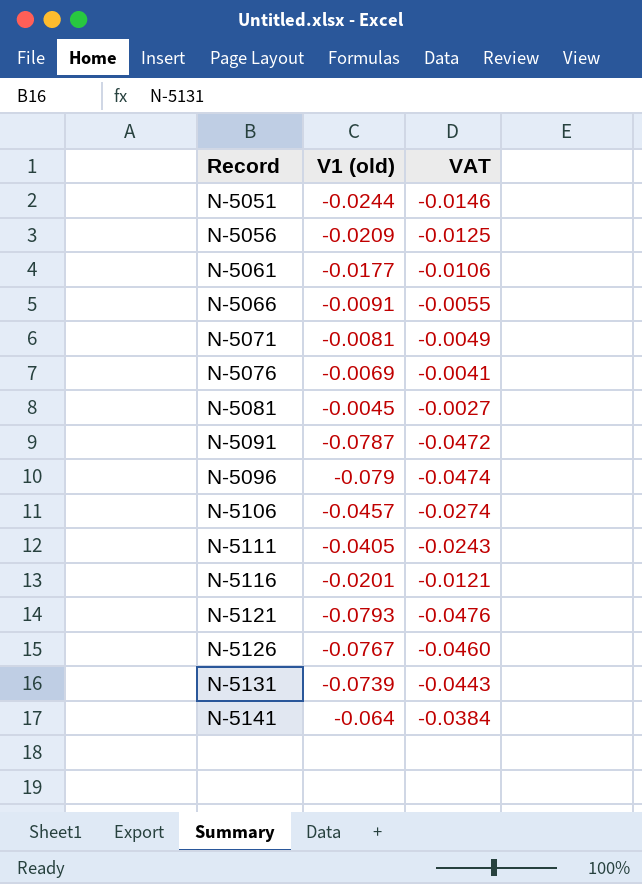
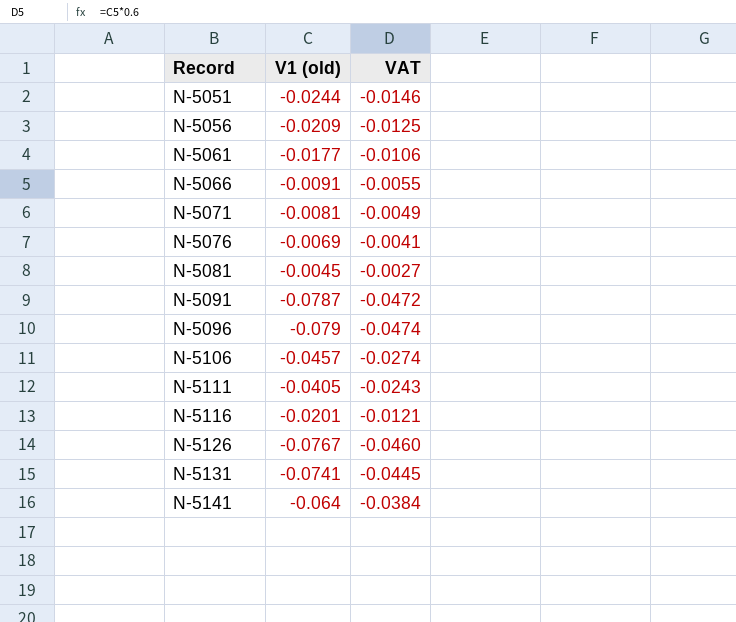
row N-5121: -0.0793 | -0.0476 -> none
N-5131 | V1 (old): -0.0739 -> -0.0741
N-5131 | VAT: -0.0443 -> -0.0445

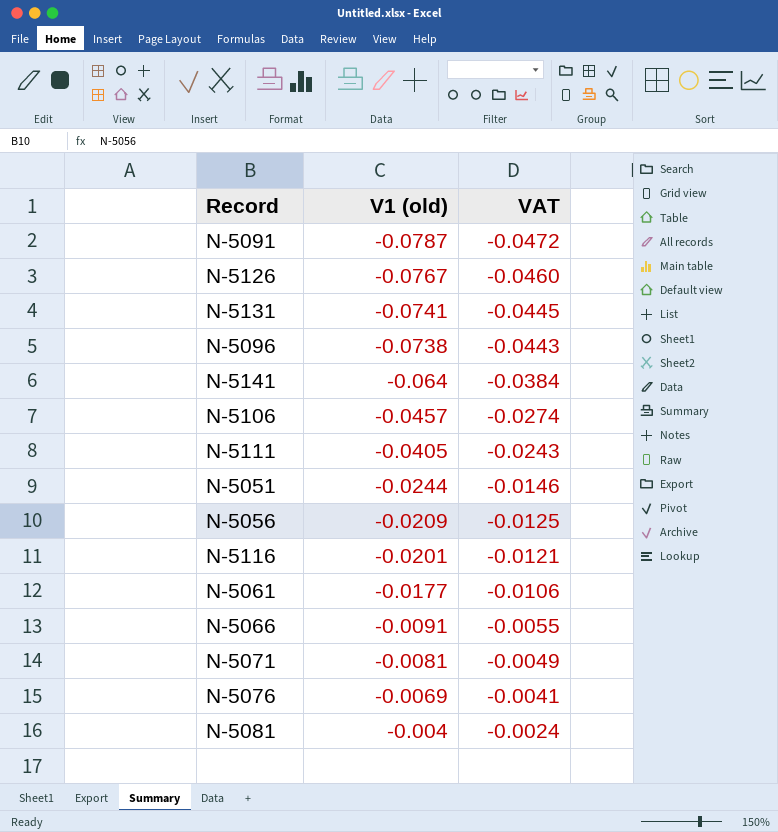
row order: Record ascending -> V1 (old) ascending
N-5096 | V1 (old): -0.079 -> -0.0738
N-5096 | VAT: -0.0474 -> -0.0443
N-5081 | V1 (old): -0.0045 -> -0.004
N-5081 | VAT: -0.0027 -> -0.0024

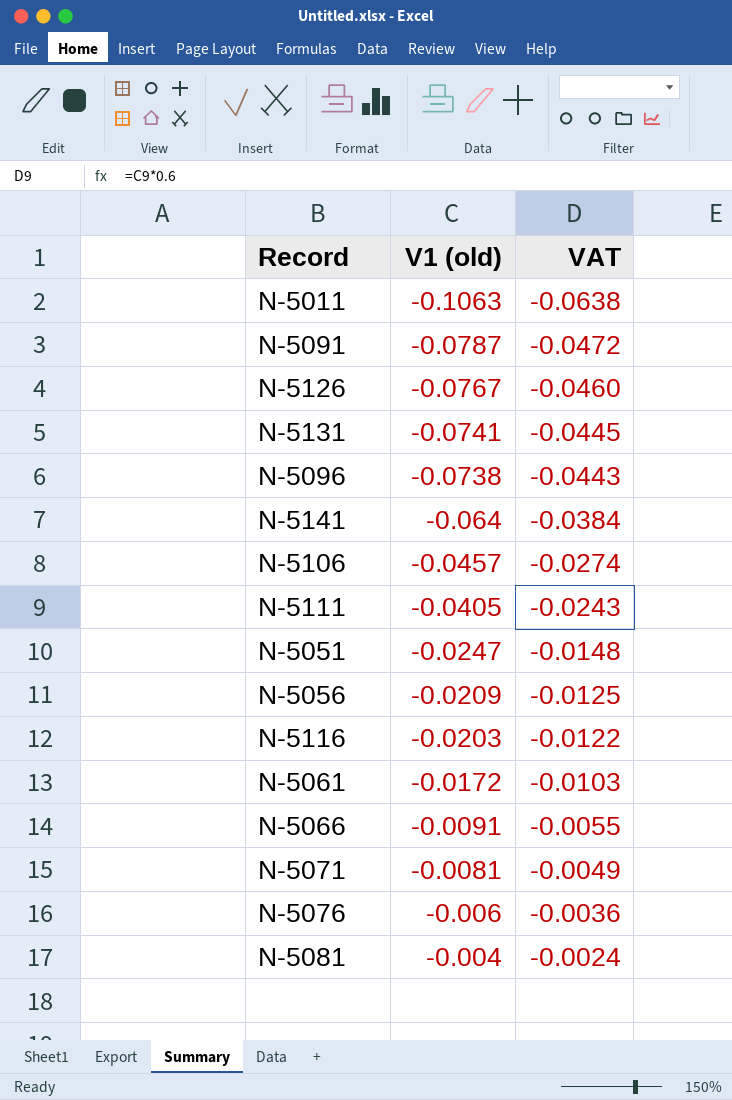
row N-5011: none -> -0.1063 | -0.0638
N-5051 | V1 (old): -0.0244 -> -0.0247
N-5051 | VAT: -0.0146 -> -0.0148
N-5116 | V1 (old): -0.0201 -> -0.0203
N-5116 | VAT: -0.0121 -> -0.0122
N-5061 | V1 (old): -0.0177 -> -0.0172
N-5061 | VAT: -0.0106 -> -0.0103
N-5076 | V1 (old): -0.0069 -> -0.006
N-5076 | VAT: -0.0041 -> -0.0036

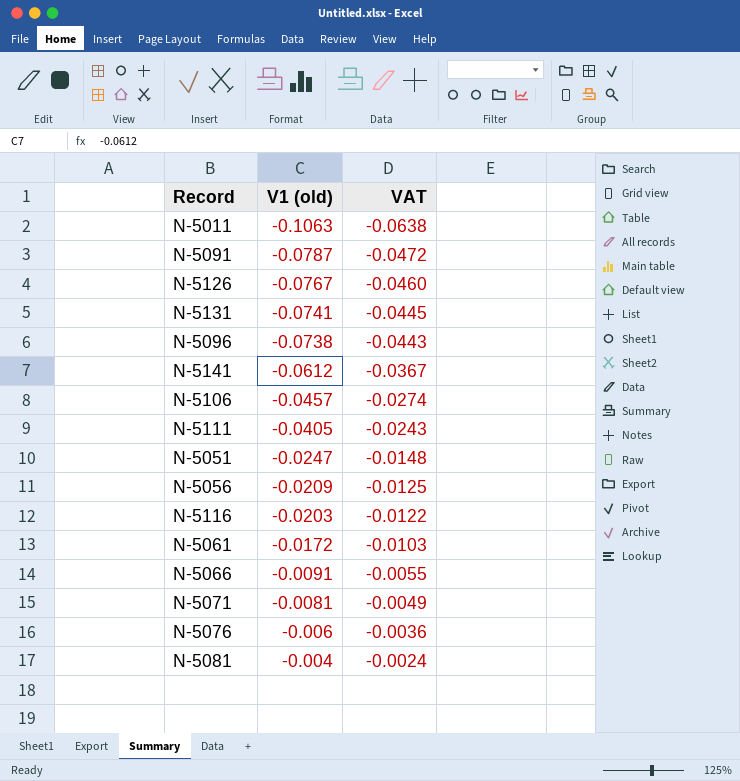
N-5141 | V1 (old): -0.064 -> -0.0612
N-5141 | VAT: -0.0384 -> -0.0367

